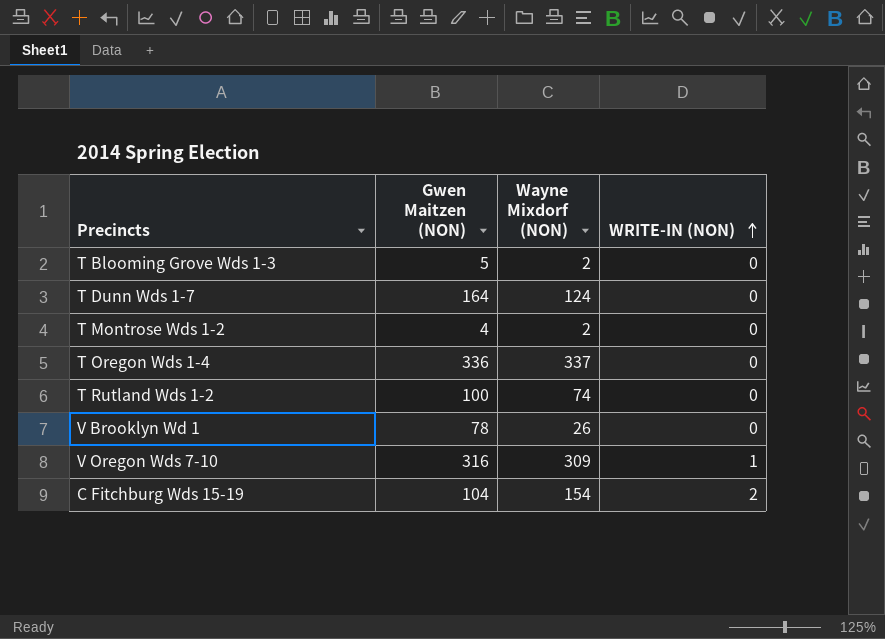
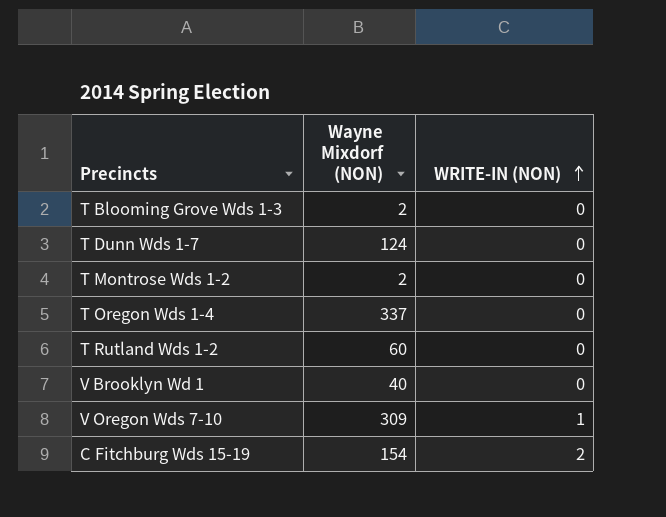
column Gwen Maitzen (NON) | position: 2 -> none
T Rutland Wds 1-2 | Wayne Mixdorf (NON): 74 -> 60
V Brooklyn Wd 1 | Wayne Mixdorf (NON): 26 -> 40

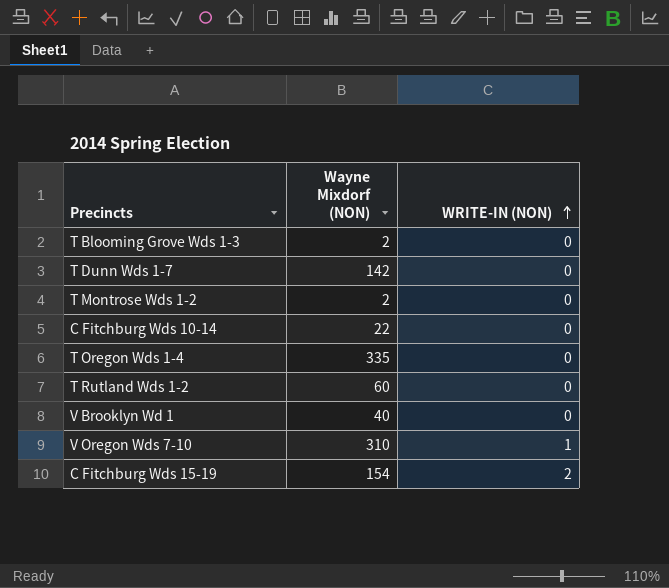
T Dunn Wds 1-7 | Wayne Mixdorf (NON): 124 -> 142
row C Fitchburg Wds 10-14: none -> 22 | 0
T Oregon Wds 1-4 | Wayne Mixdorf (NON): 337 -> 335
V Oregon Wds 7-10 | Wayne Mixdorf (NON): 309 -> 310

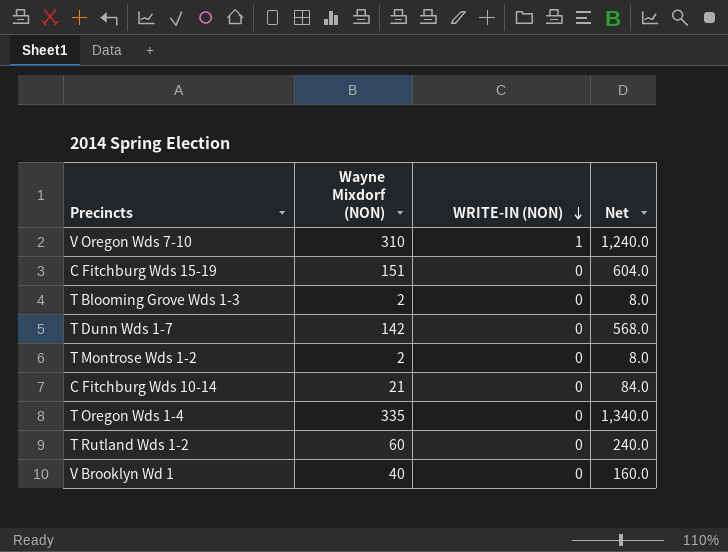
row order: WRITE-IN (NON) ascending -> WRITE-IN (NON) descending
column Net | formula: none -> [Wayne Mixdorf (NON)] * 4
C Fitchburg Wds 15-19 | Wayne Mixdorf (NON): 154 -> 151
C Fitchburg Wds 15-19 | WRITE-IN (NON): 2 -> 0
C Fitchburg Wds 10-14 | Wayne Mixdorf (NON): 22 -> 21

